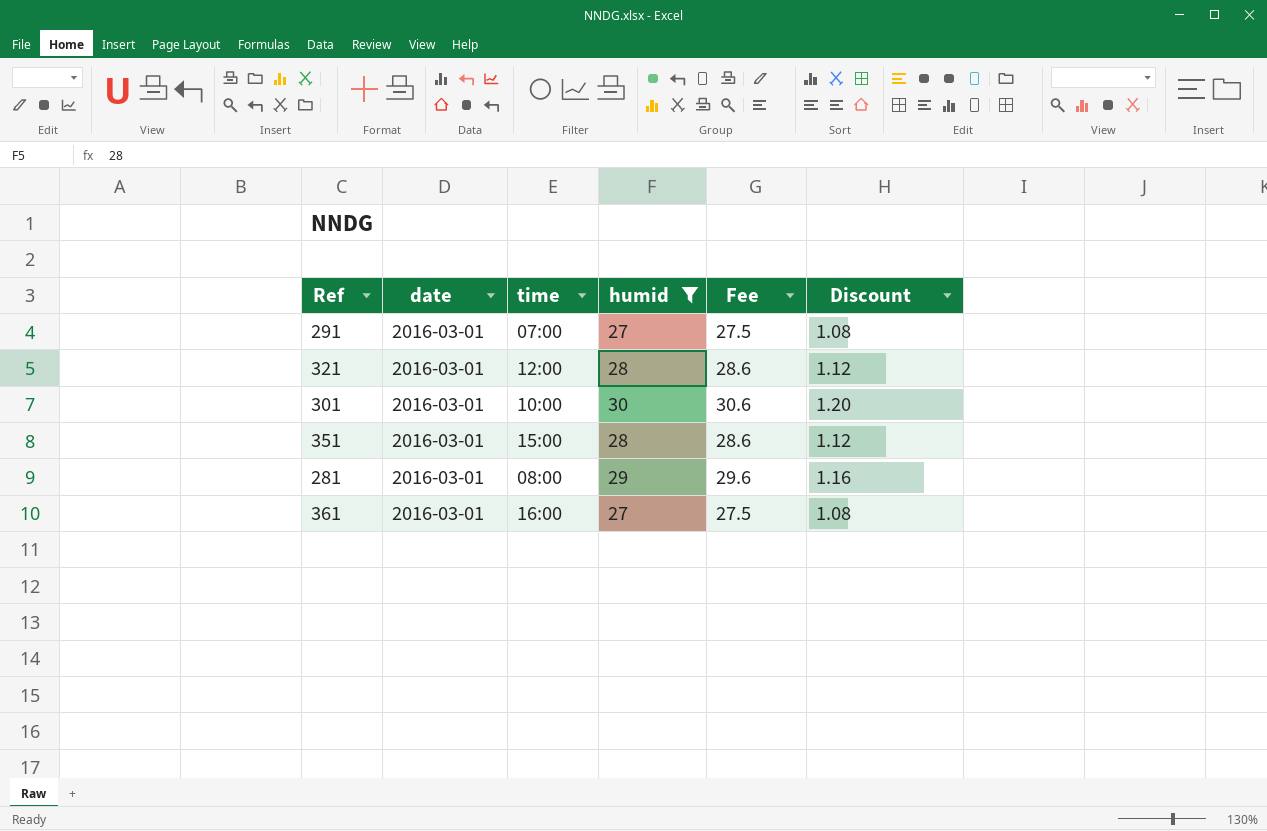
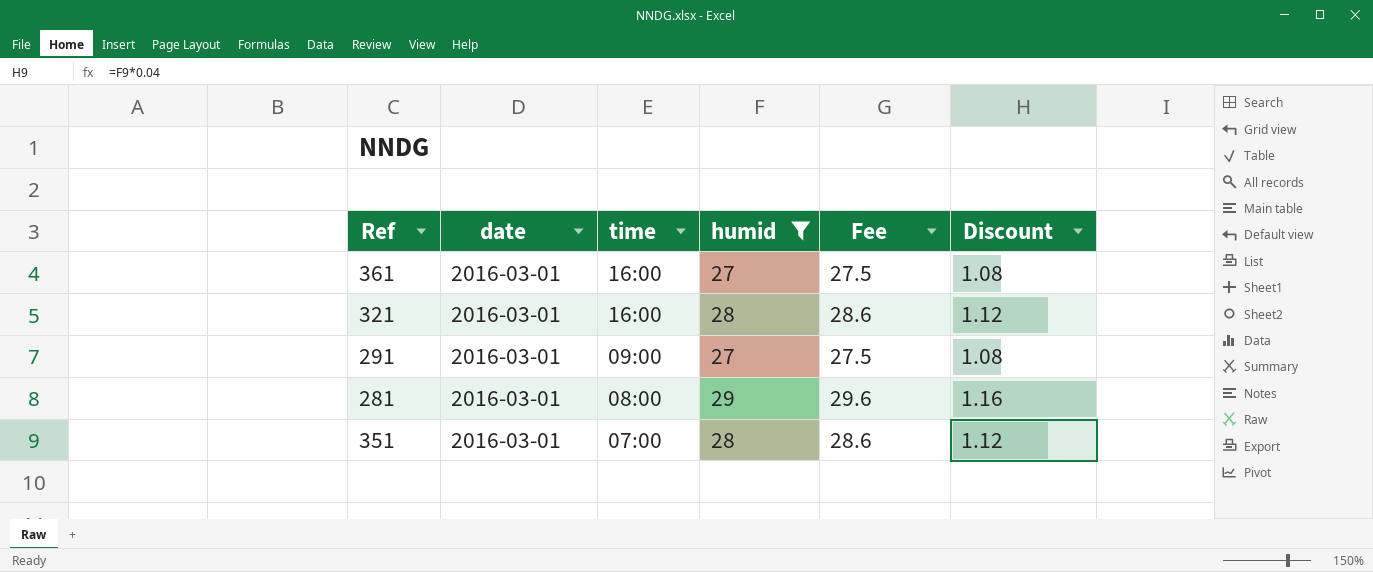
row order: none -> time descending
row 301: 2016-03-01 | 10:00 | 30 | 30.6 | 1.20 -> none
321 | time: 12:00 -> 16:00
291 | time: 07:00 -> 09:00
351 | time: 15:00 -> 07:00

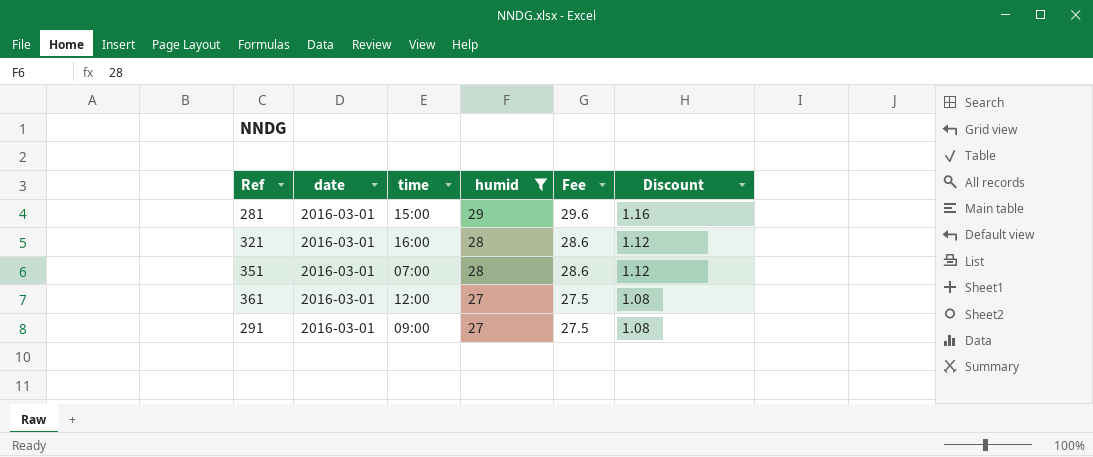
row order: time descending -> humid descending
281 | time: 08:00 -> 15:00
361 | time: 16:00 -> 12:00

